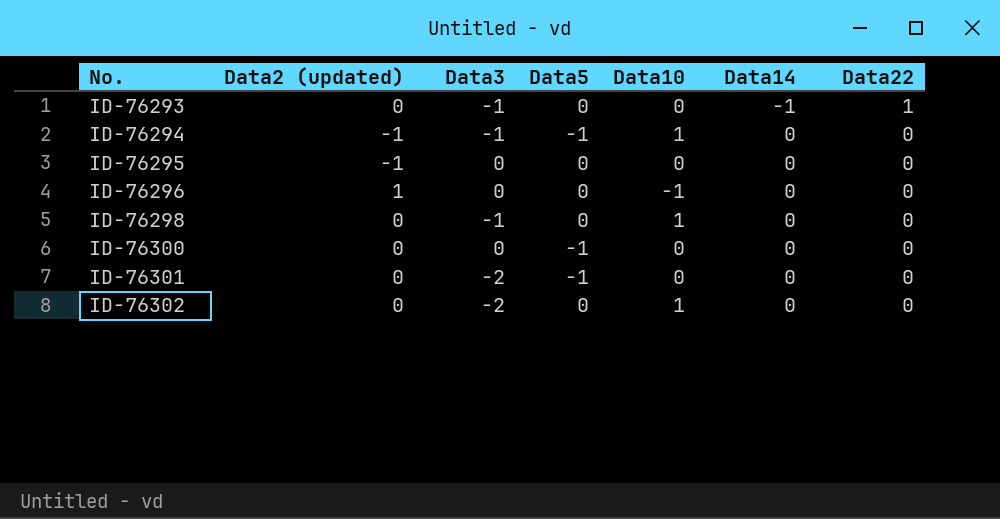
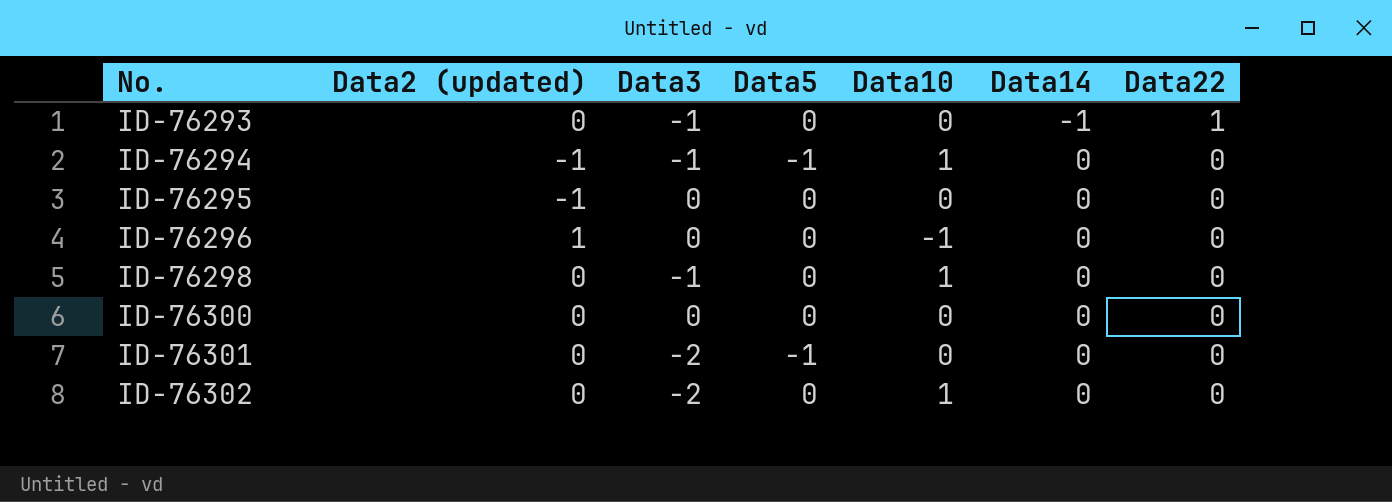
ID-76300 | Data5: -1 -> 0

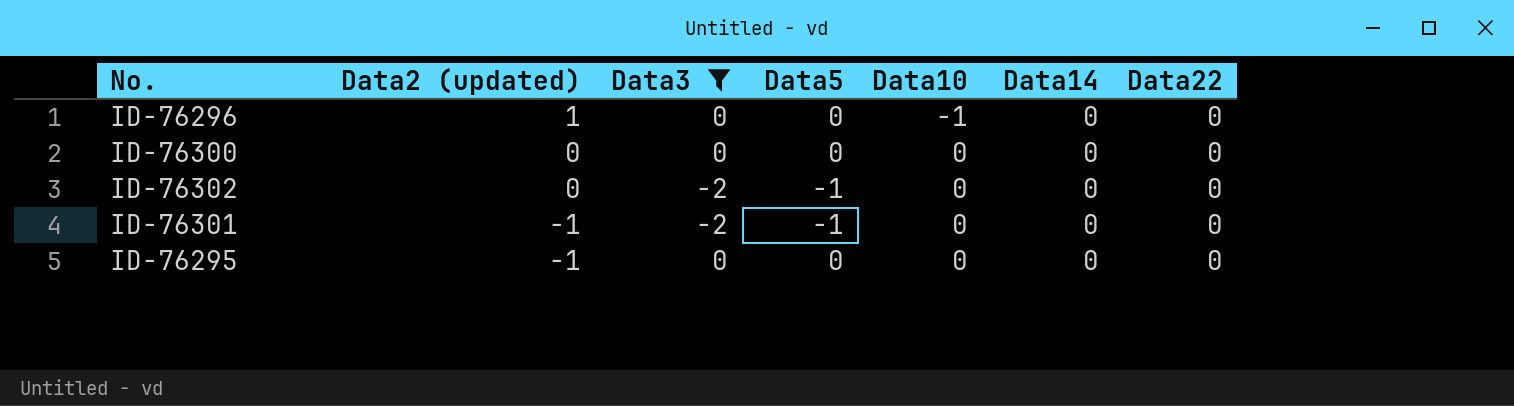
filter: none -> Data3 != -1
row order: No. ascending -> Data2 (updated) descending
ID-76302 | Data5: 0 -> -1
ID-76302 | Data10: 1 -> 0
ID-76301 | Data2 (updated): 0 -> -1

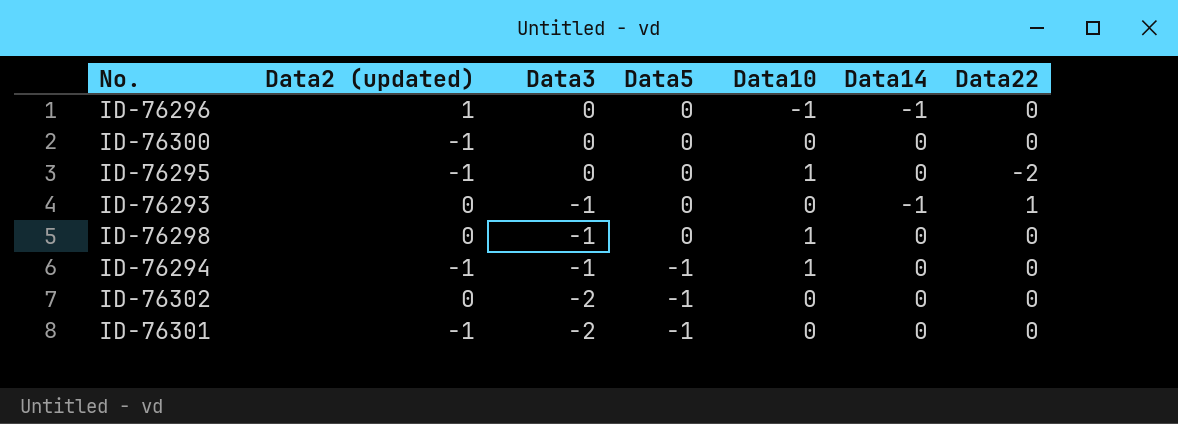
filter: Data3 != -1 -> none
row order: Data2 (updated) descending -> Data3 descending
ID-76296 | Data14: 0 -> -1
ID-76300 | Data2 (updated): 0 -> -1
ID-76295 | Data10: 0 -> 1
ID-76295 | Data22: 0 -> -2

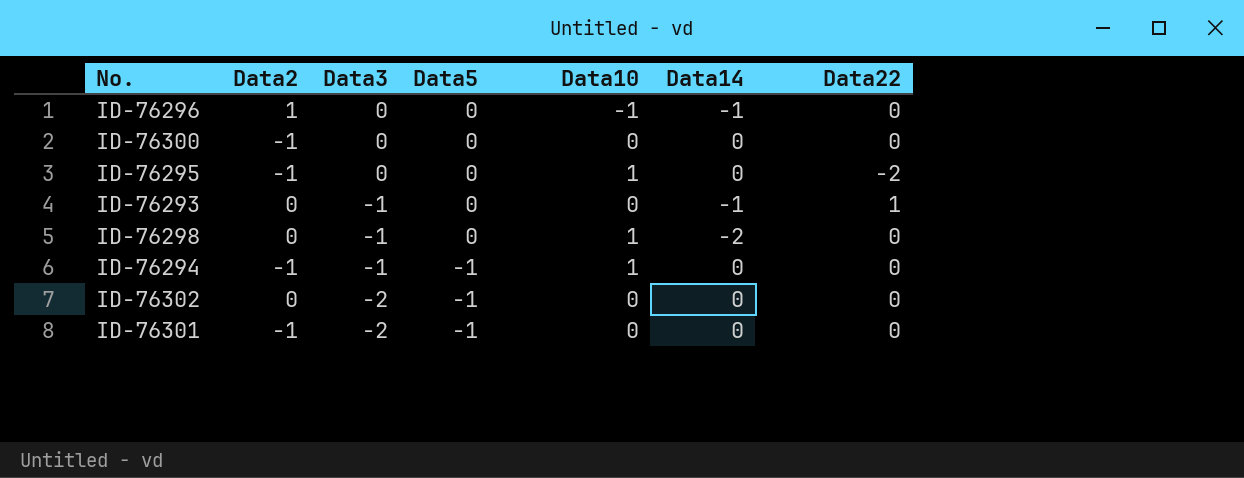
column name: Data2 (updated) -> Data2
ID-76298 | Data14: 0 -> -2

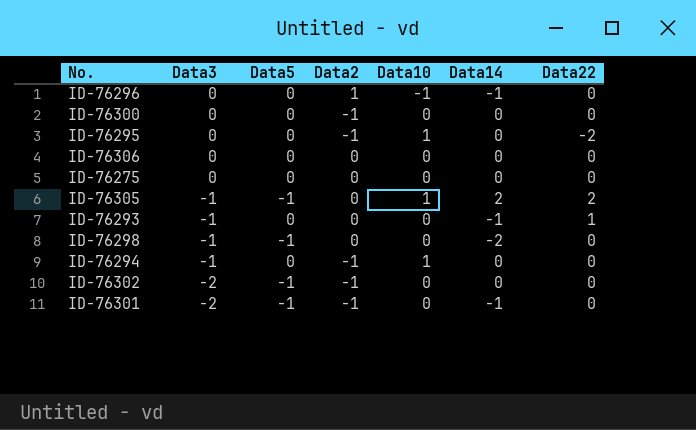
column Data2 | position: 2 -> 4
row ID-76306: none -> 0 | 0 | 0 | 0 | 0 | 0
row ID-76275: none -> 0 | 0 | 0 | 0 | 0 | 0
row ID-76305: none -> -1 | -1 | 0 | 1 | 2 | 2
ID-76298 | Data5: 0 -> -1
ID-76298 | Data10: 1 -> 0
ID-76294 | Data5: -1 -> 0
ID-76302 | Data2: 0 -> -1
ID-76301 | Data14: 0 -> -1

